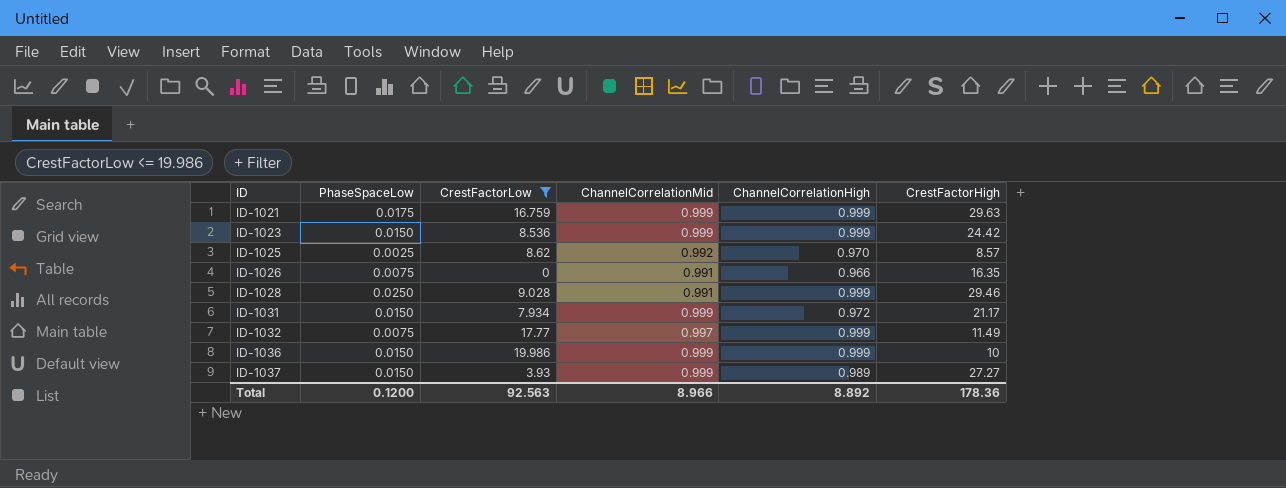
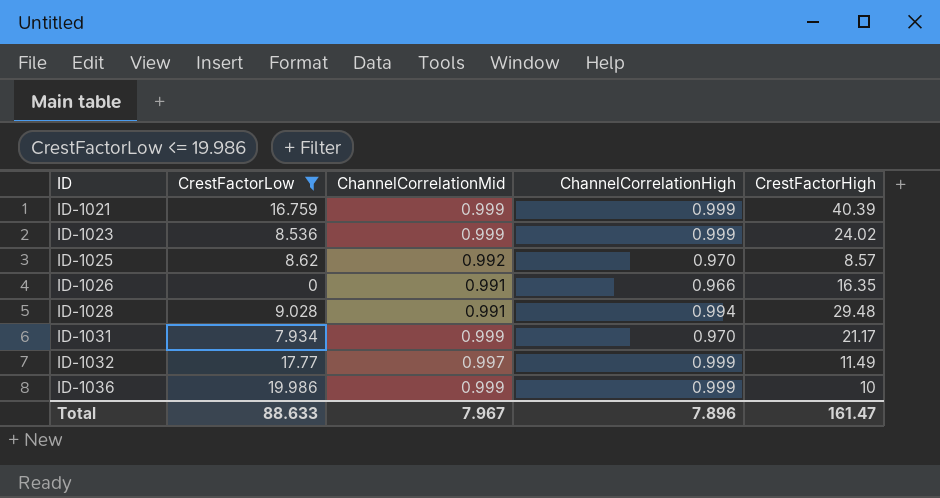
column PhaseSpaceLow | position: 2 -> none
row ID-1037: 0.0150 | 3.93 | 0.999 | 0.989 | 27.27 -> none
ID-1021 | CrestFactorHigh: 29.63 -> 40.39
ID-1023 | CrestFactorHigh: 24.42 -> 24.02
ID-1028 | ChannelCorrelationHigh: 0.999 -> 0.994
ID-1028 | CrestFactorHigh: 29.46 -> 29.48
ID-1031 | ChannelCorrelationHigh: 0.972 -> 0.970
Total | CrestFactorLow: 92.563 -> 88.633
Total | ChannelCorrelationMid: 8.966 -> 7.967
Total | ChannelCorrelationHigh: 8.892 -> 7.896
Total | CrestFactorHigh: 178.36 -> 161.47

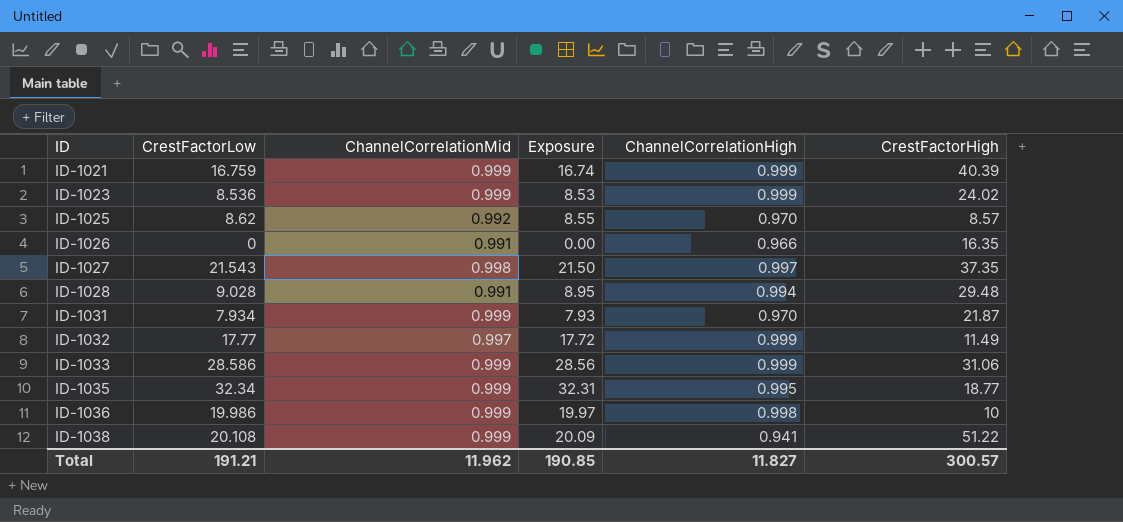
filter: CrestFactorLow <= 19.986 -> none
column Exposure | formula: none -> [CrestFactorLow] * [ChannelCorrelationMid]
ID-1031 | CrestFactorHigh: 21.17 -> 21.87
ID-1036 | ChannelCorrelationHigh: 0.999 -> 0.998
Total | CrestFactorLow: 88.633 -> 191.21
Total | ChannelCorrelationMid: 7.967 -> 11.962
Total | ChannelCorrelationHigh: 7.896 -> 11.827
Total | CrestFactorHigh: 161.47 -> 300.57

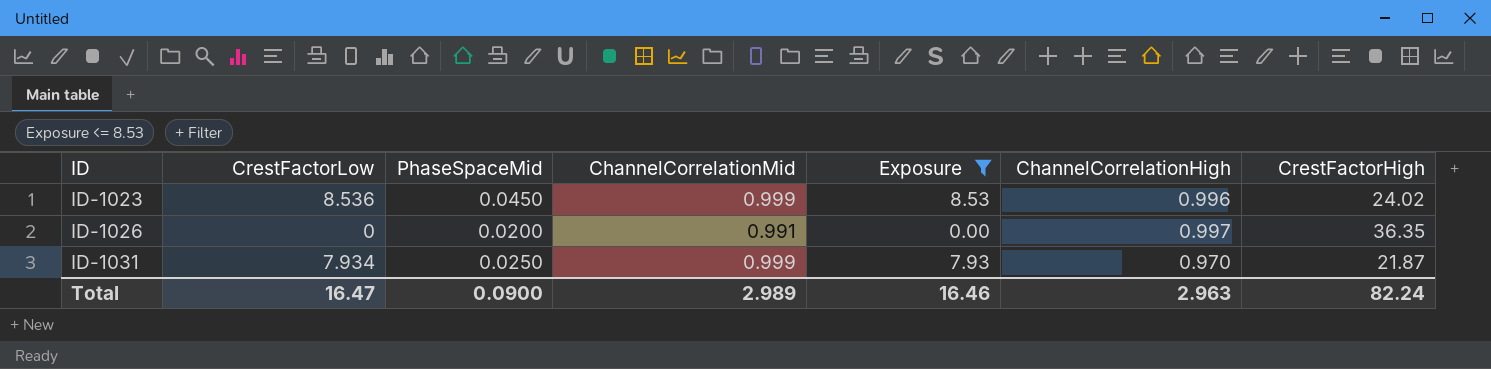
filter: none -> Exposure <= 8.53
column PhaseSpaceMid | position: none -> 3
ID-1023 | ChannelCorrelationHigh: 0.999 -> 0.996
ID-1026 | ChannelCorrelationHigh: 0.966 -> 0.997
ID-1026 | CrestFactorHigh: 16.35 -> 36.35
Total | CrestFactorLow: 191.21 -> 16.47
Total | ChannelCorrelationMid: 11.962 -> 2.989
Total | Exposure: 190.85 -> 16.46
Total | ChannelCorrelationHigh: 11.827 -> 2.963
Total | CrestFactorHigh: 300.57 -> 82.24

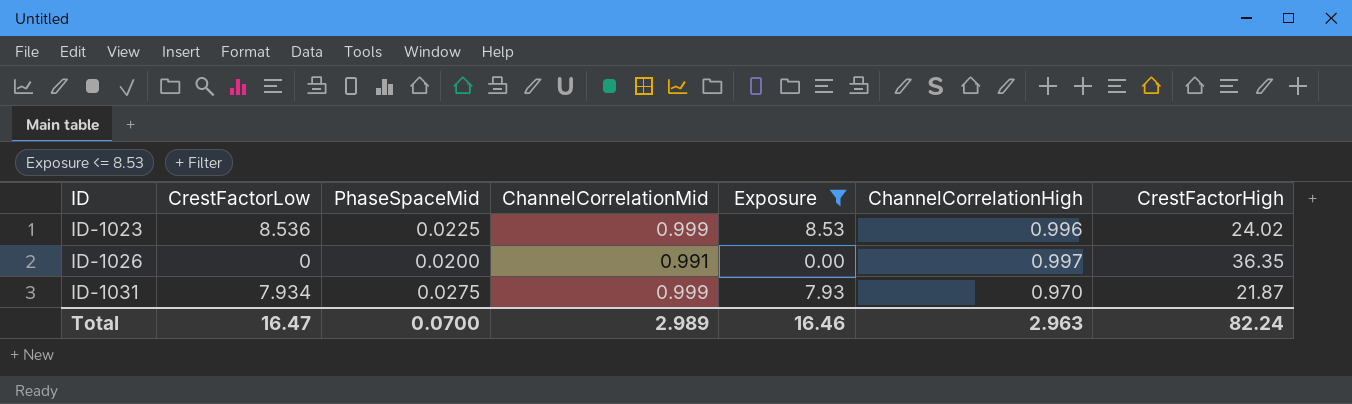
ID-1023 | PhaseSpaceMid: 0.0450 -> 0.0225
ID-1031 | PhaseSpaceMid: 0.0250 -> 0.0275
Total | PhaseSpaceMid: 0.0900 -> 0.0700

